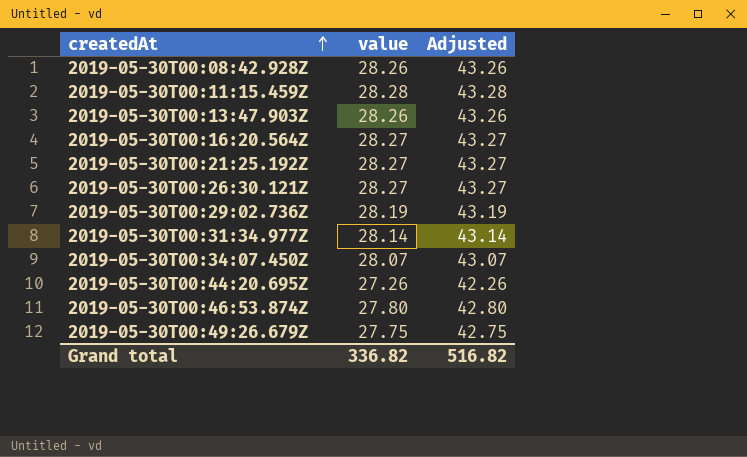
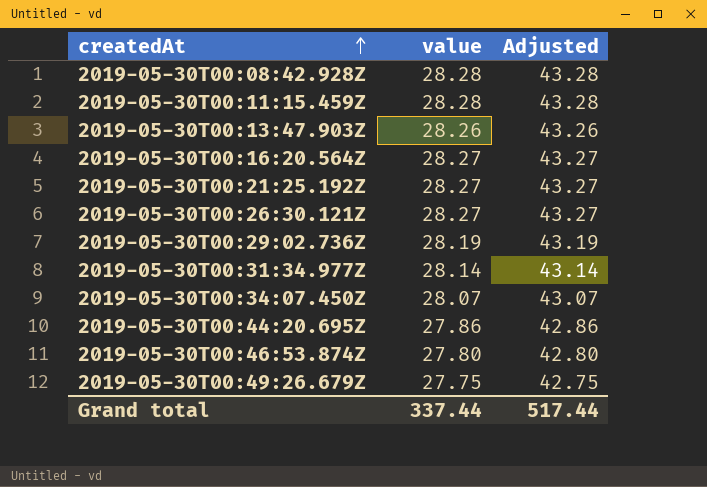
2019-05-30T00:08:42.928Z | value: 28.26 -> 28.28
2019-05-30T00:08:42.928Z | Adjusted: 43.26 -> 43.28
2019-05-30T00:44:20.695Z | value: 27.26 -> 27.86
2019-05-30T00:44:20.695Z | Adjusted: 42.26 -> 42.86
Grand total | value: 336.82 -> 337.44
Grand total | Adjusted: 516.82 -> 517.44

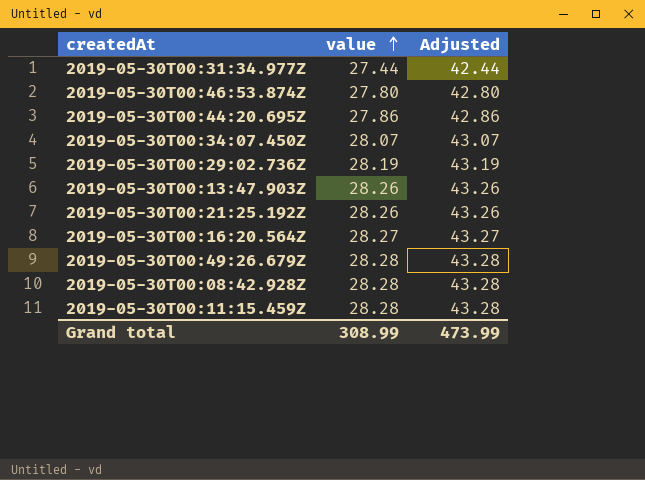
row order: createdAt ascending -> value ascending
row 2019-05-30T00:26:30.121Z: 28.27 | 43.27 -> none
2019-05-30T00:31:34.977Z | value: 28.14 -> 27.44
2019-05-30T00:31:34.977Z | Adjusted: 43.14 -> 42.44
2019-05-30T00:21:25.192Z | value: 28.27 -> 28.26
2019-05-30T00:21:25.192Z | Adjusted: 43.27 -> 43.26
2019-05-30T00:49:26.679Z | value: 27.75 -> 28.28
2019-05-30T00:49:26.679Z | Adjusted: 42.75 -> 43.28
Grand total | value: 337.44 -> 308.99
Grand total | Adjusted: 517.44 -> 473.99

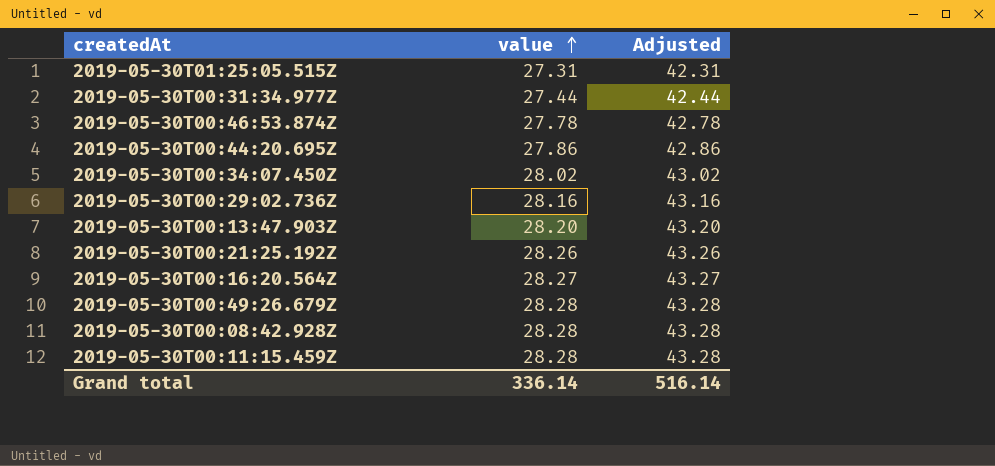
row 2019-05-30T01:25:05.515Z: none -> 27.31 | 42.31
2019-05-30T00:46:53.874Z | value: 27.80 -> 27.78
2019-05-30T00:46:53.874Z | Adjusted: 42.80 -> 42.78
2019-05-30T00:34:07.450Z | value: 28.07 -> 28.02
2019-05-30T00:34:07.450Z | Adjusted: 43.07 -> 43.02
2019-05-30T00:29:02.736Z | value: 28.19 -> 28.16
2019-05-30T00:29:02.736Z | Adjusted: 43.19 -> 43.16
2019-05-30T00:13:47.903Z | value: 28.26 -> 28.20
2019-05-30T00:13:47.903Z | Adjusted: 43.26 -> 43.20
Grand total | value: 308.99 -> 336.14
Grand total | Adjusted: 473.99 -> 516.14

